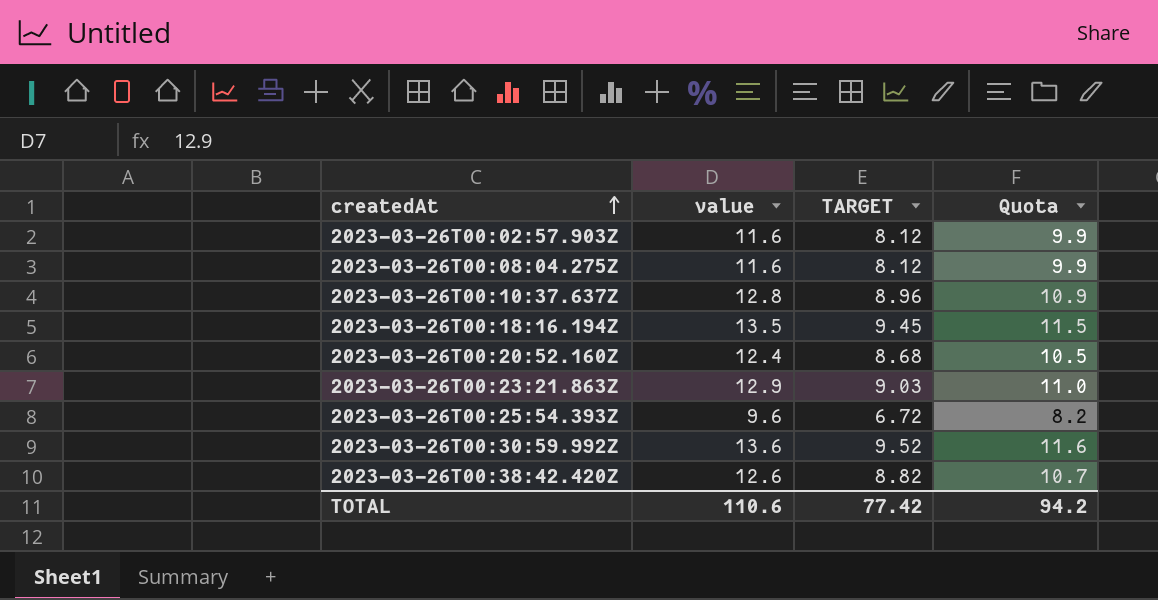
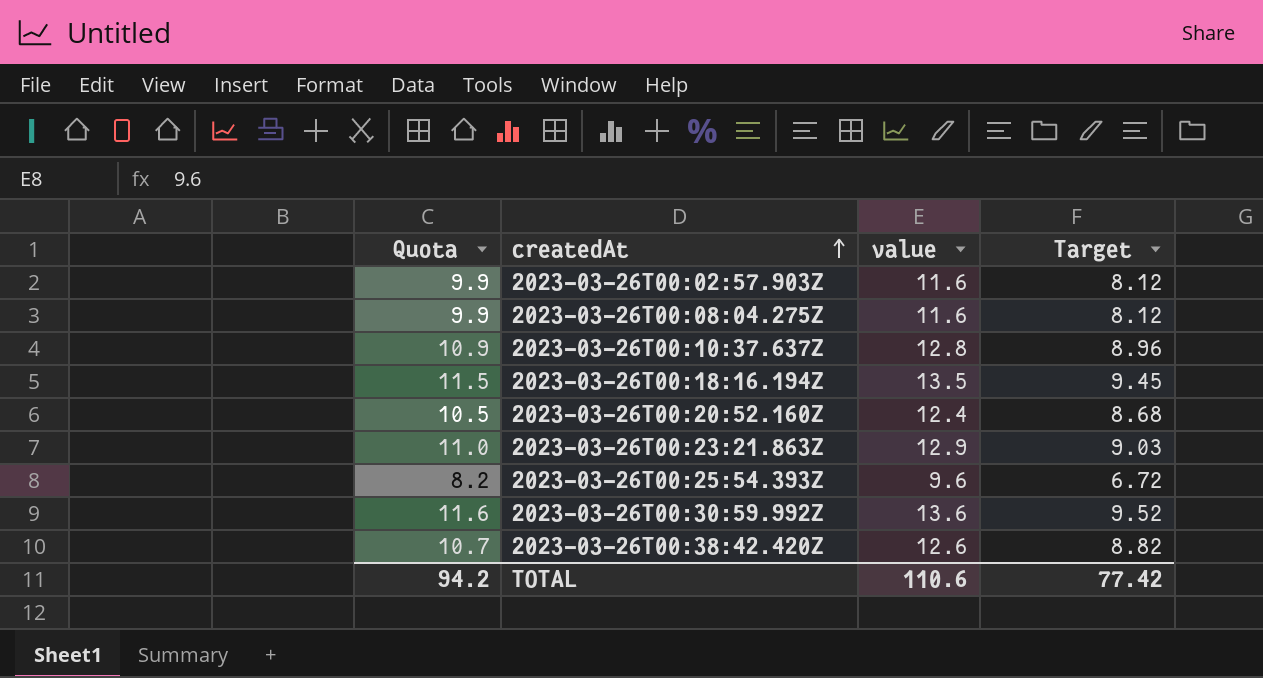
column Quota | position: 4 -> 1
column name: TARGET -> Target

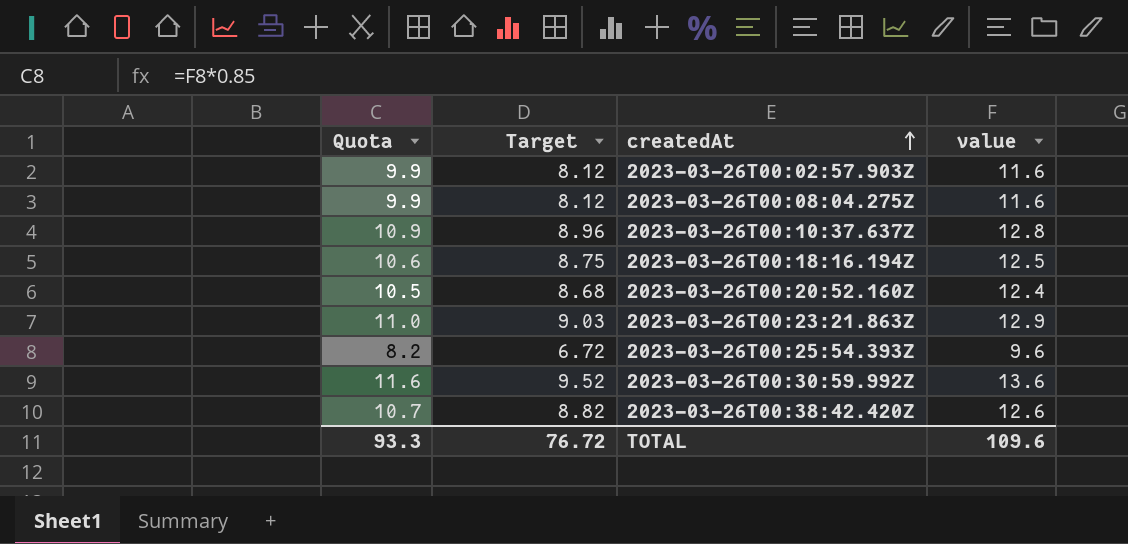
column Target | position: 4 -> 2
2023-03-26T00:18:16.194Z | Quota: 11.5 -> 10.6
2023-03-26T00:18:16.194Z | Target: 9.45 -> 8.75
2023-03-26T00:18:16.194Z | value: 13.5 -> 12.5
TOTAL | Quota: 94.2 -> 93.3
TOTAL | Target: 77.42 -> 76.72
TOTAL | value: 110.6 -> 109.6

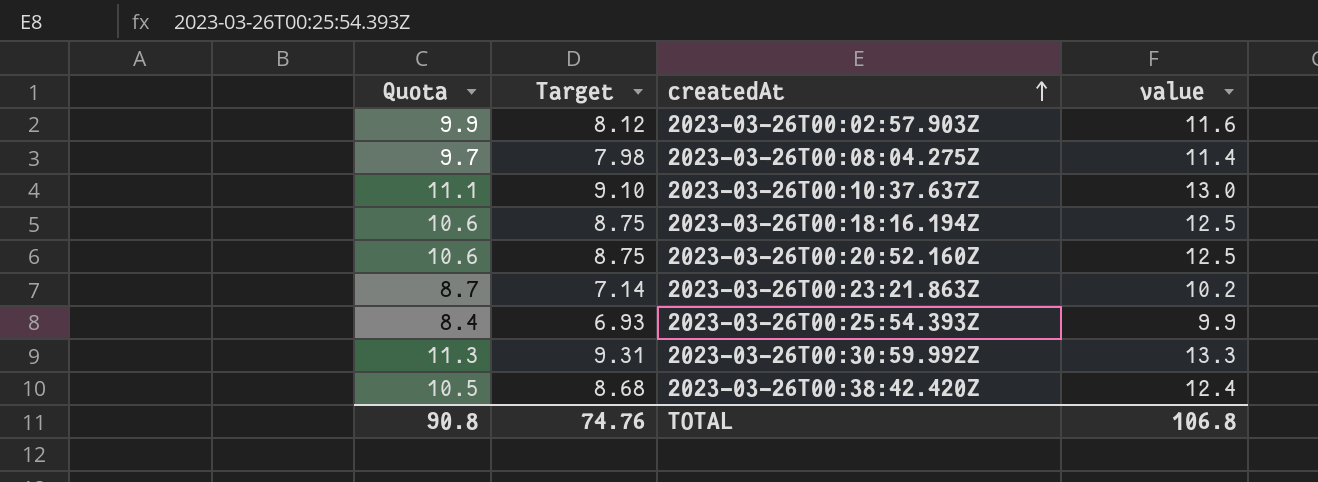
2023-03-26T00:08:04.275Z | Quota: 9.9 -> 9.7
2023-03-26T00:08:04.275Z | Target: 8.12 -> 7.98
2023-03-26T00:08:04.275Z | value: 11.6 -> 11.4
2023-03-26T00:10:37.637Z | Quota: 10.9 -> 11.1
2023-03-26T00:10:37.637Z | Target: 8.96 -> 9.10
2023-03-26T00:10:37.637Z | value: 12.8 -> 13.0
2023-03-26T00:20:52.160Z | Quota: 10.5 -> 10.6
2023-03-26T00:20:52.160Z | Target: 8.68 -> 8.75
2023-03-26T00:20:52.160Z | value: 12.4 -> 12.5
2023-03-26T00:23:21.863Z | Quota: 11.0 -> 8.7
2023-03-26T00:23:21.863Z | Target: 9.03 -> 7.14
2023-03-26T00:23:21.863Z | value: 12.9 -> 10.2
2023-03-26T00:25:54.393Z | Quota: 8.2 -> 8.4
2023-03-26T00:25:54.393Z | Target: 6.72 -> 6.93
2023-03-26T00:25:54.393Z | value: 9.6 -> 9.9
2023-03-26T00:30:59.992Z | Quota: 11.6 -> 11.3
2023-03-26T00:30:59.992Z | Target: 9.52 -> 9.31
2023-03-26T00:30:59.992Z | value: 13.6 -> 13.3
2023-03-26T00:38:42.420Z | Quota: 10.7 -> 10.5
2023-03-26T00:38:42.420Z | Target: 8.82 -> 8.68
2023-03-26T00:38:42.420Z | value: 12.6 -> 12.4
TOTAL | Quota: 93.3 -> 90.8
TOTAL | Target: 76.72 -> 74.76
TOTAL | value: 109.6 -> 106.8

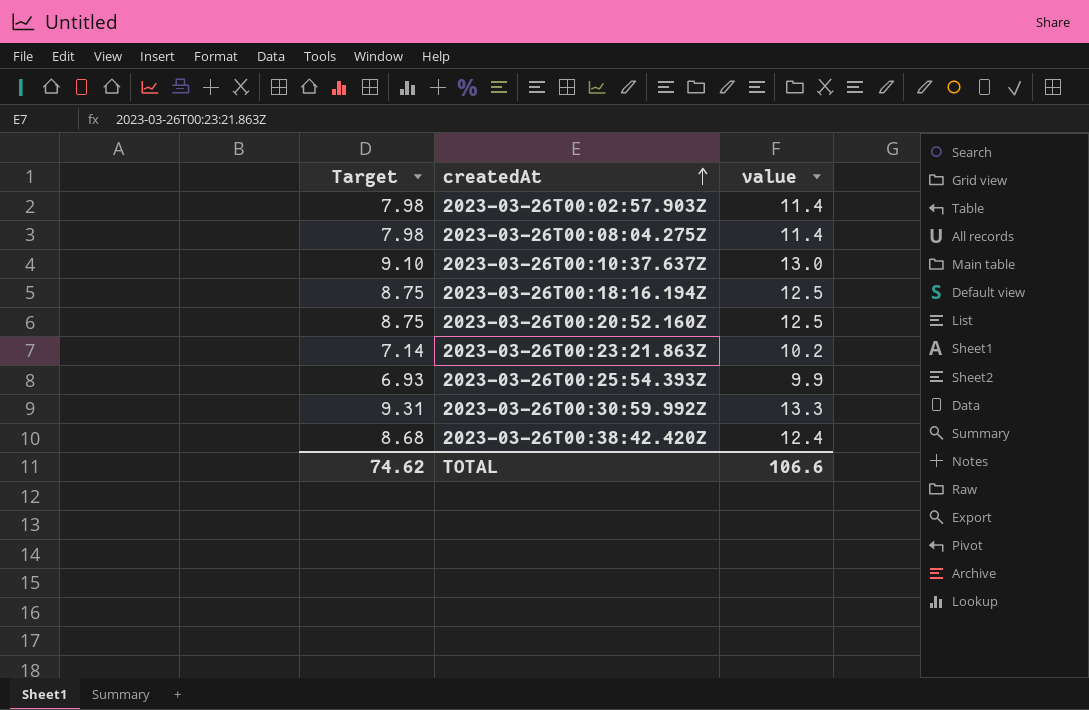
column Quota | formula: [value] * 0.85 -> none
2023-03-26T00:02:57.903Z | Target: 8.12 -> 7.98
2023-03-26T00:02:57.903Z | value: 11.6 -> 11.4
TOTAL | Target: 74.76 -> 74.62
TOTAL | value: 106.8 -> 106.6

